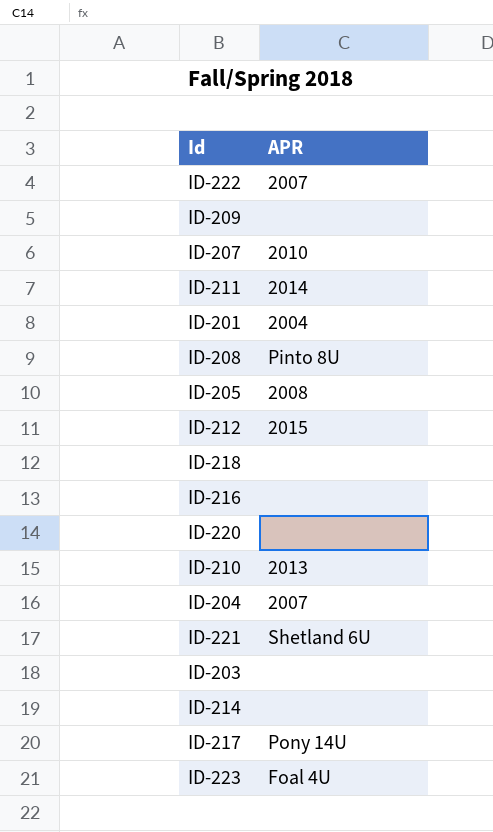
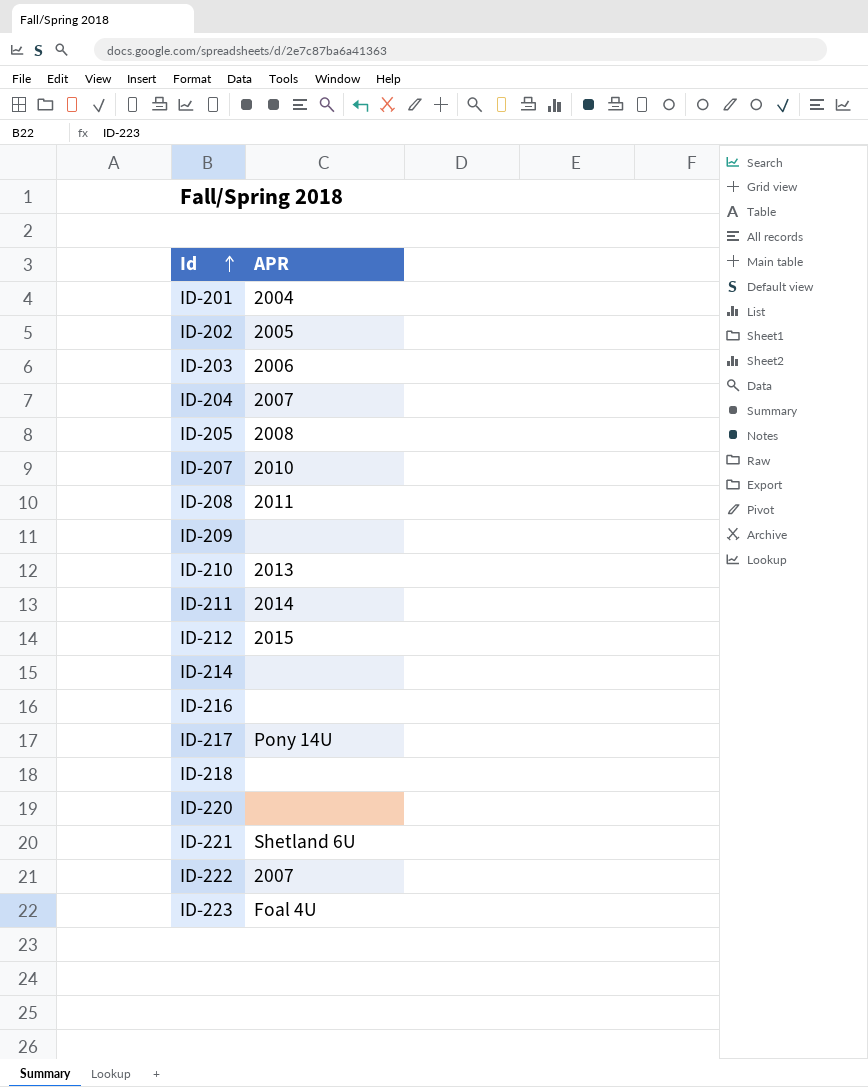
row order: none -> Id ascending
row ID-202: none -> 2005
ID-203 | APR: none -> 2006
ID-208 | APR: Pinto 8U -> 2011

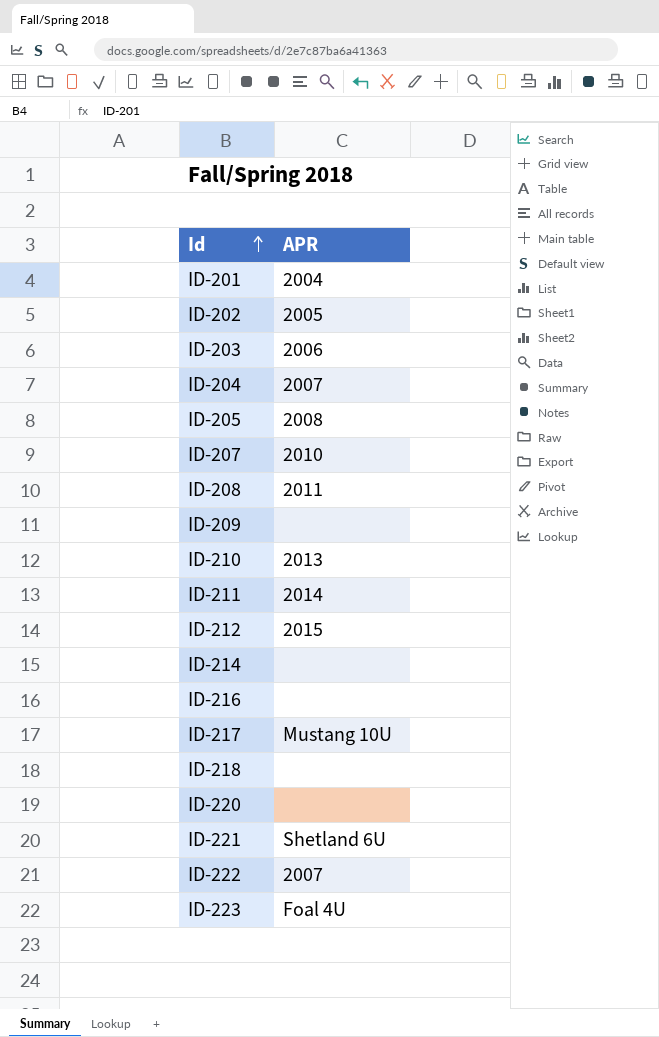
ID-217 | APR: Pony 14U -> Mustang 10U

